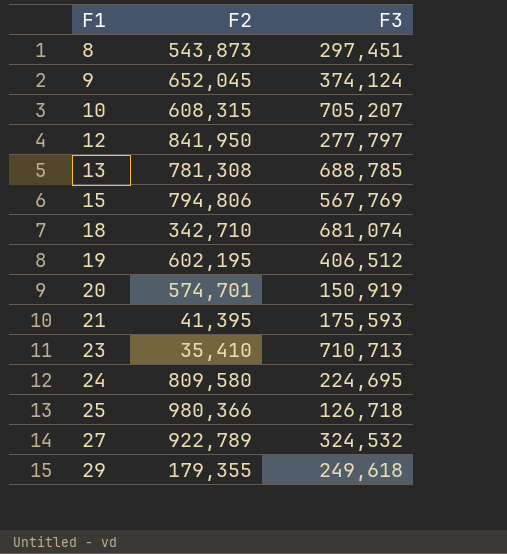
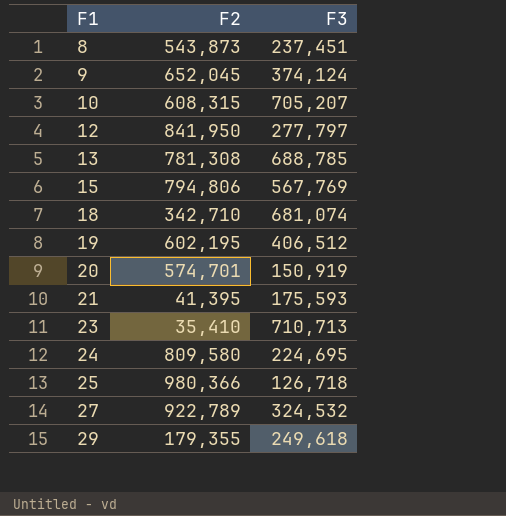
8 | F3: 297,451 -> 237,451

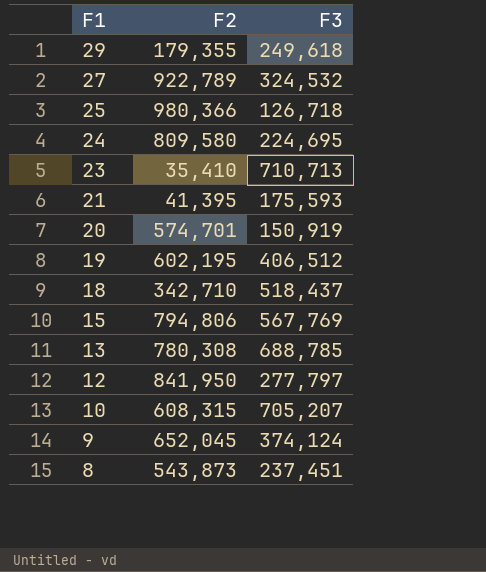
row order: F1 ascending -> F1 descending
18 | F3: 681,074 -> 518,437
13 | F2: 781,308 -> 780,308

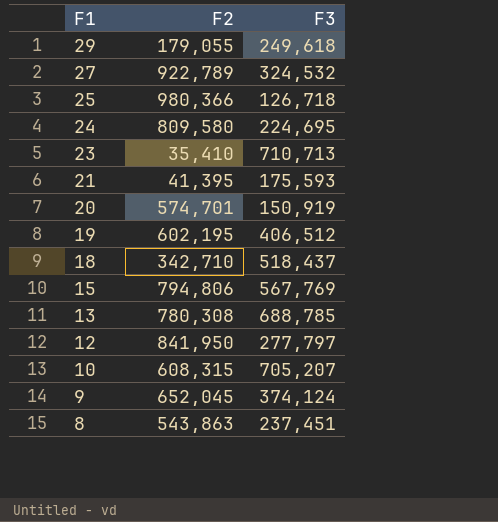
29 | F2: 179,355 -> 179,055
8 | F2: 543,873 -> 543,863

